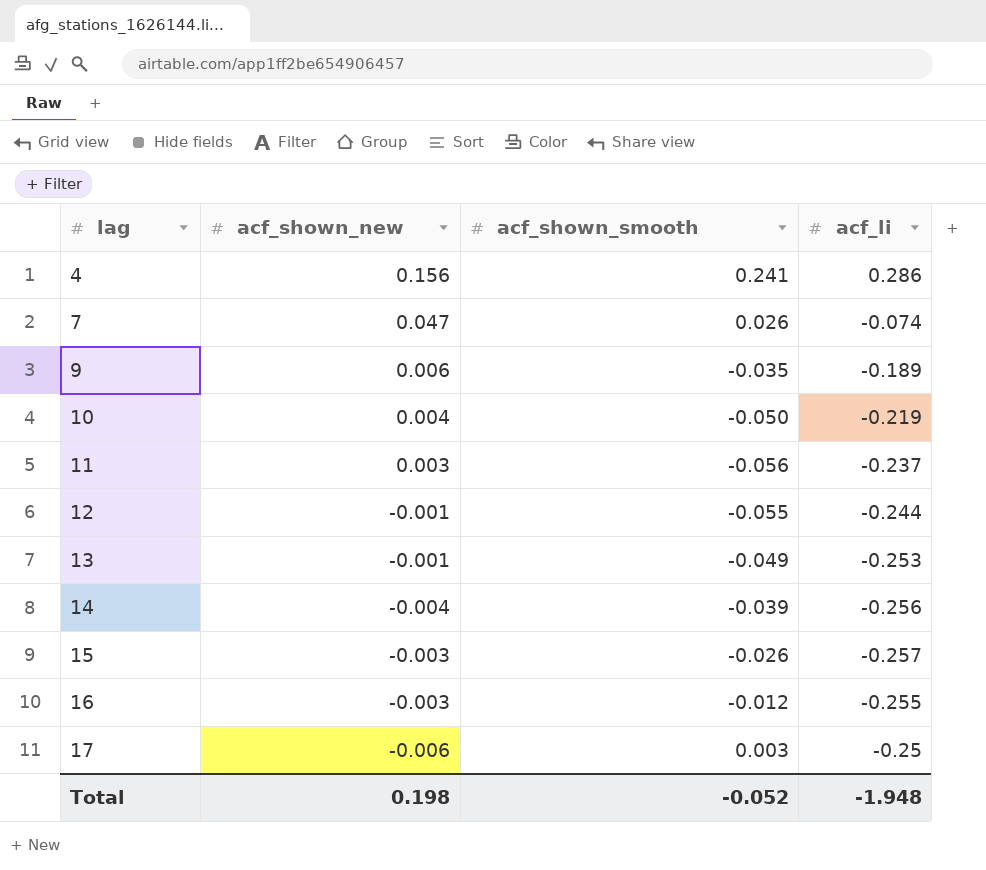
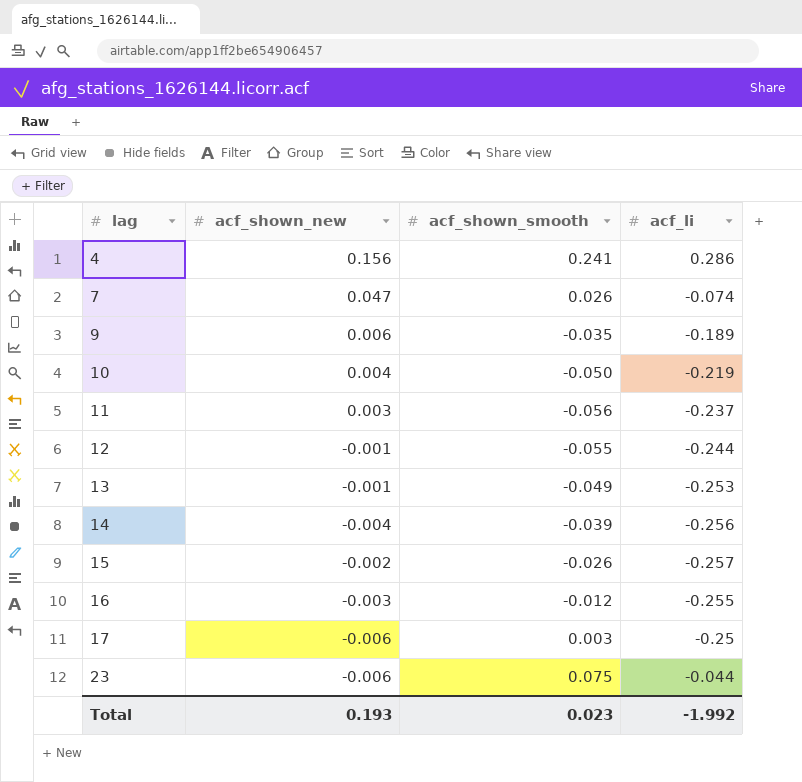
15 | acf_shown_new: -0.003 -> -0.002
row 23: none -> -0.006 | 0.075 | -0.044
Total | acf_shown_new: 0.198 -> 0.193
Total | acf_shown_smooth: -0.052 -> 0.023
Total | acf_li: -1.948 -> -1.992

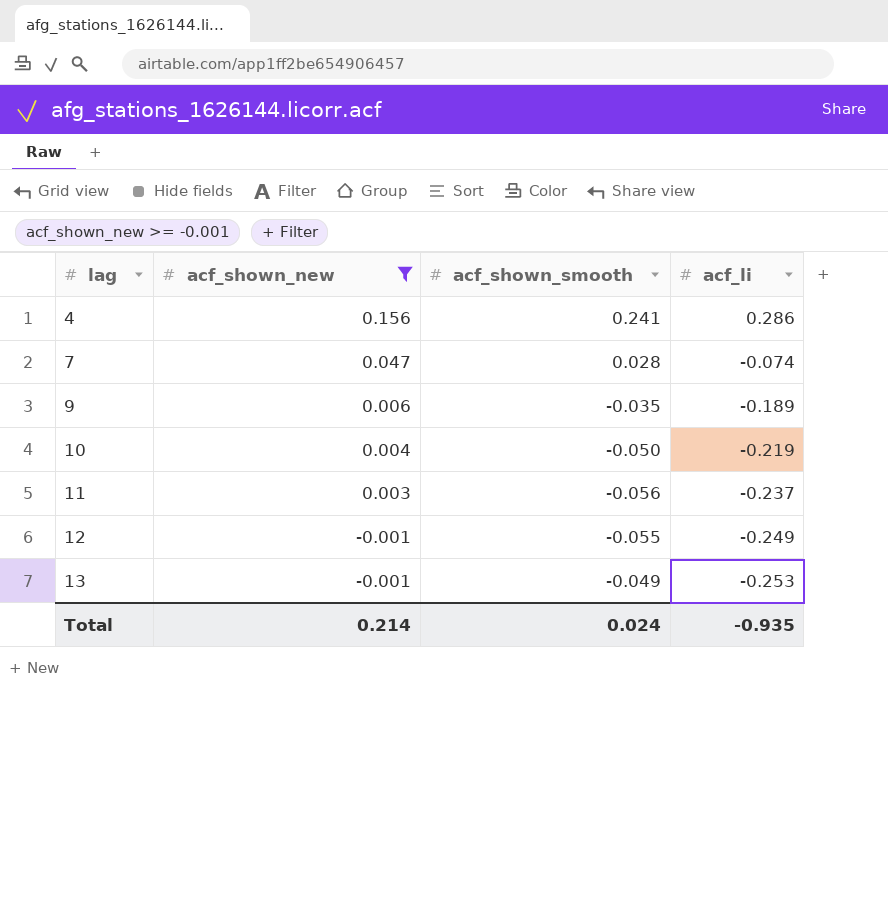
filter: none -> acf_shown_new >= -0.001
7 | acf_shown_smooth: 0.026 -> 0.028
12 | acf_li: -0.244 -> -0.249
Total | acf_shown_new: 0.193 -> 0.214
Total | acf_shown_smooth: 0.023 -> 0.024
Total | acf_li: -1.992 -> -0.935

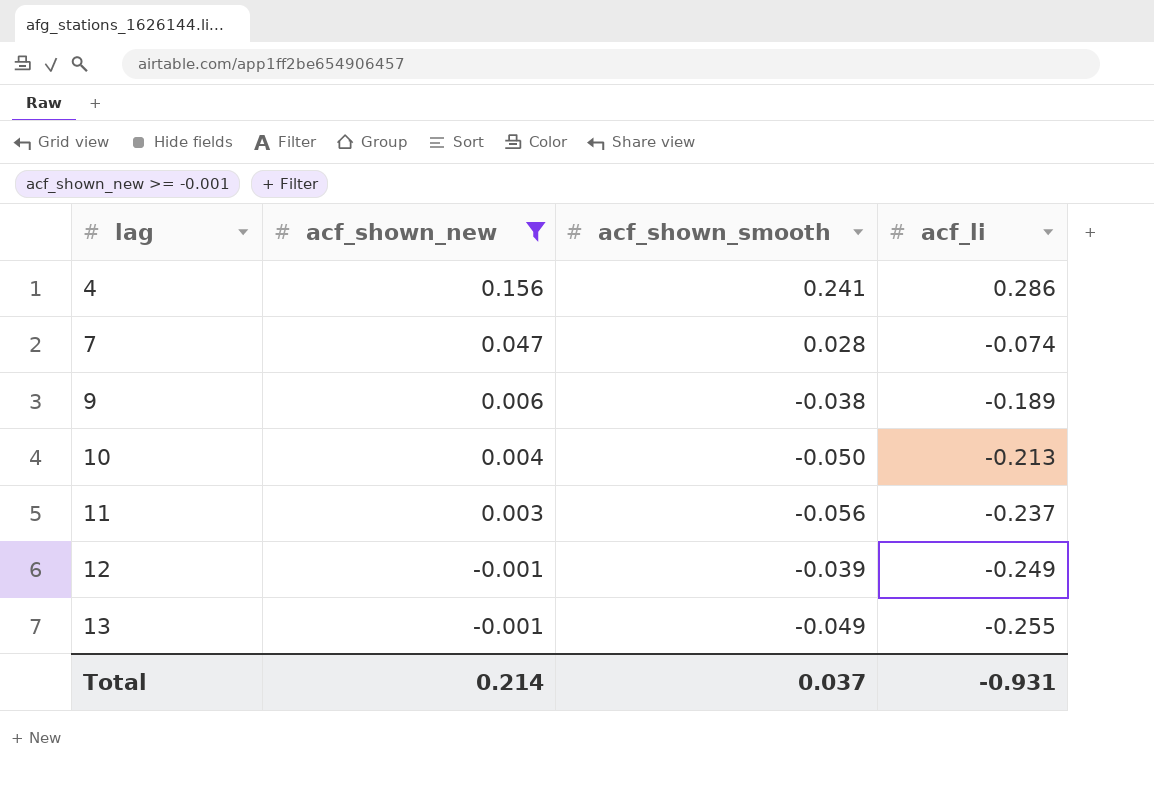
9 | acf_shown_smooth: -0.035 -> -0.038
10 | acf_li: -0.219 -> -0.213
12 | acf_shown_smooth: -0.055 -> -0.039
13 | acf_li: -0.253 -> -0.255
Total | acf_shown_smooth: 0.024 -> 0.037
Total | acf_li: -0.935 -> -0.931

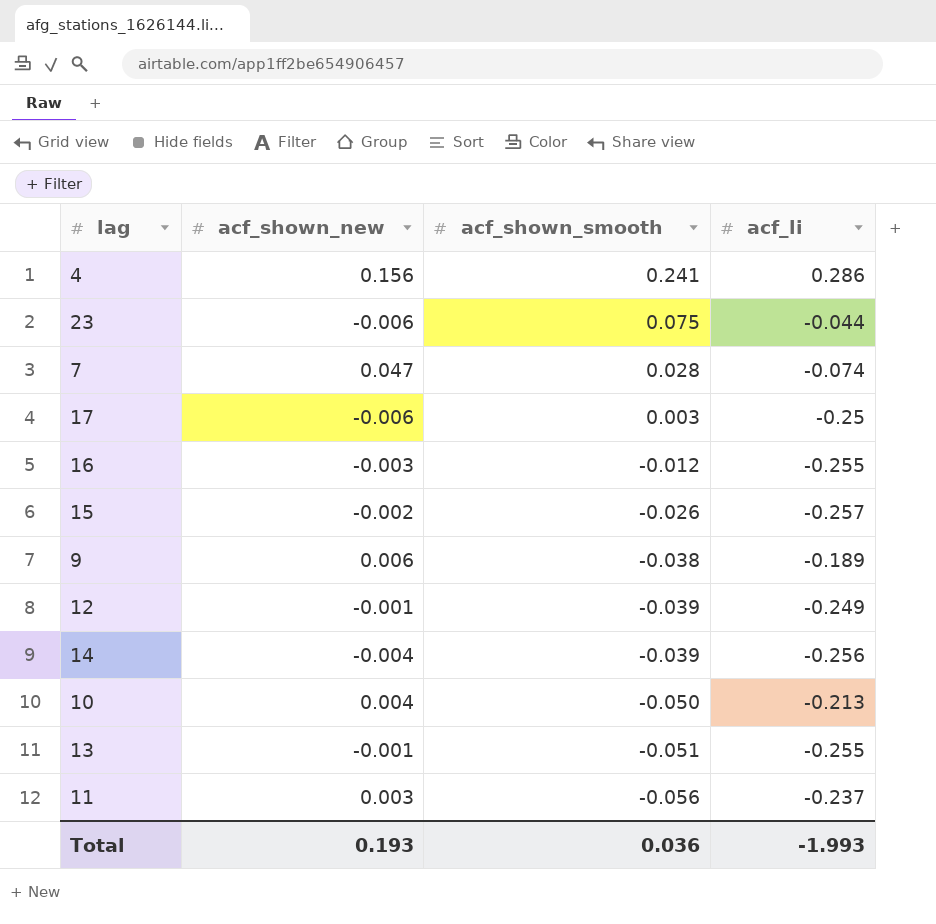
filter: acf_shown_new >= -0.001 -> none
row order: lag ascending -> acf_shown_smooth descending
13 | acf_shown_smooth: -0.049 -> -0.051
Total | acf_shown_new: 0.214 -> 0.193
Total | acf_shown_smooth: 0.037 -> 0.036
Total | acf_li: -0.931 -> -1.993

